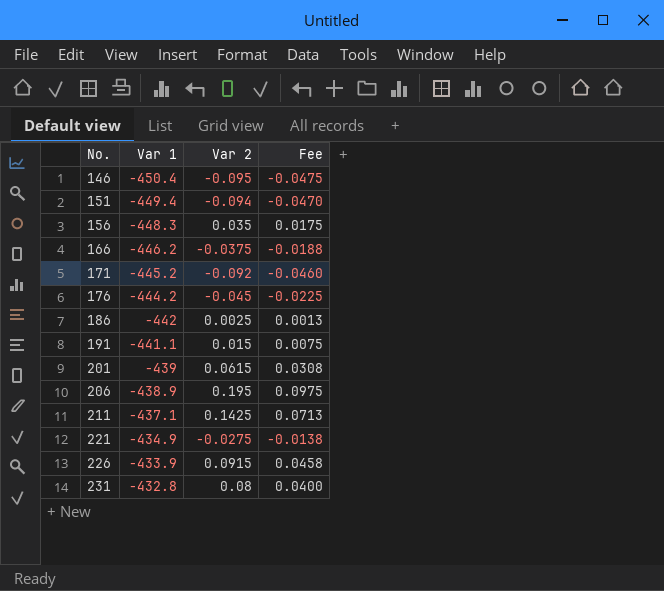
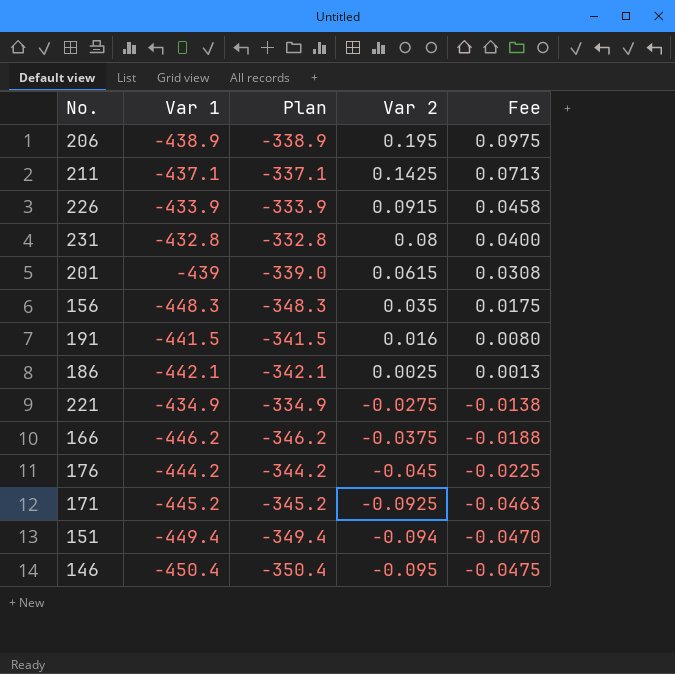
row order: No. ascending -> Var 2 descending
column Plan | formula: none -> [Var 1] + 100
191 | Var 1: -441.1 -> -441.5
191 | Var 2: 0.015 -> 0.016
191 | Fee: 0.0075 -> 0.0080
186 | Var 1: -442 -> -442.1
171 | Var 2: -0.092 -> -0.0925
171 | Fee: -0.0460 -> -0.0463

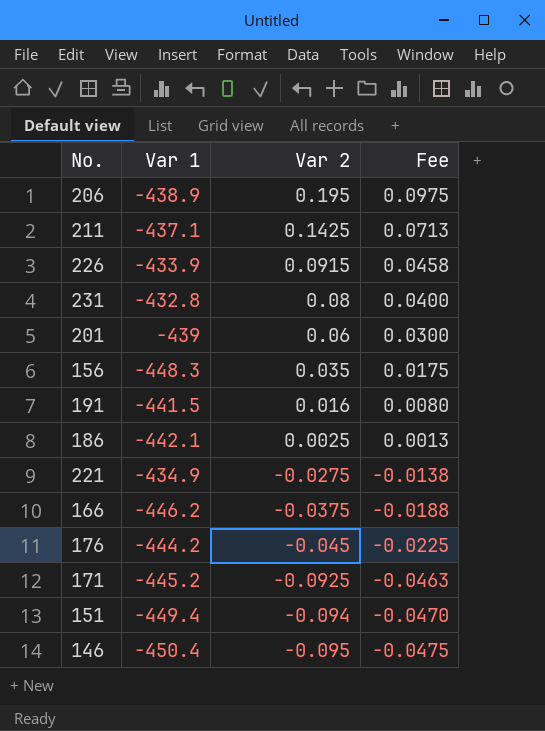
column Plan | formula: [Var 1] + 100 -> none
201 | Var 2: 0.0615 -> 0.06
201 | Fee: 0.0308 -> 0.0300

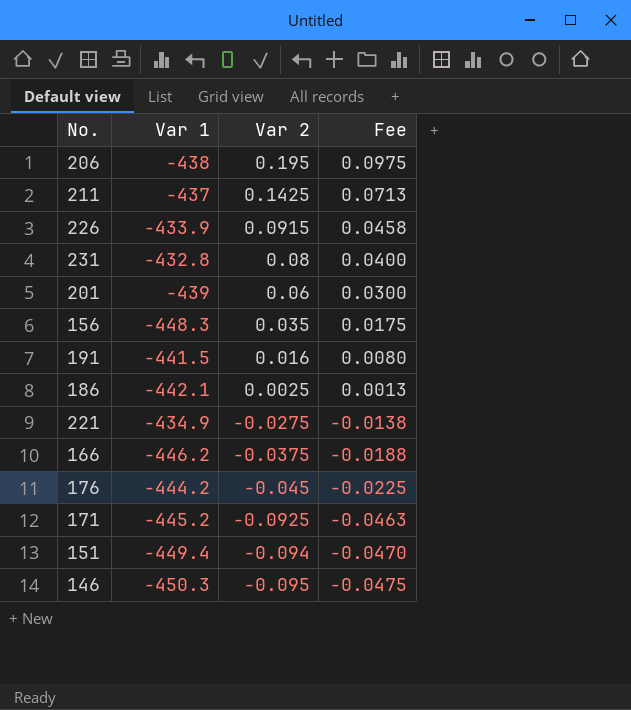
206 | Var 1: -438.9 -> -438
211 | Var 1: -437.1 -> -437
146 | Var 1: -450.4 -> -450.3

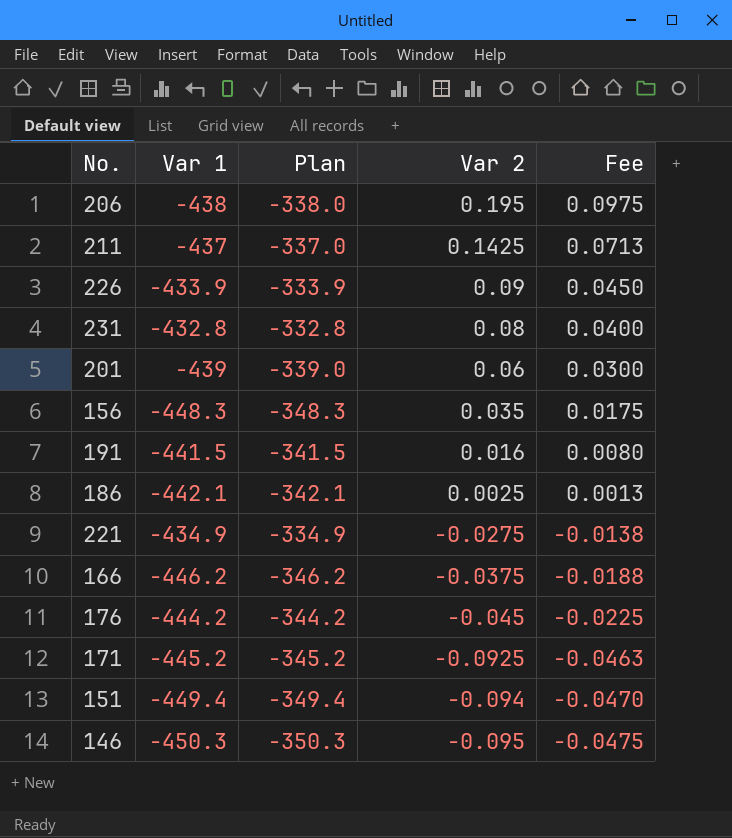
column Plan | formula: none -> [Var 1] + 100
226 | Var 2: 0.0915 -> 0.09
226 | Fee: 0.0458 -> 0.0450

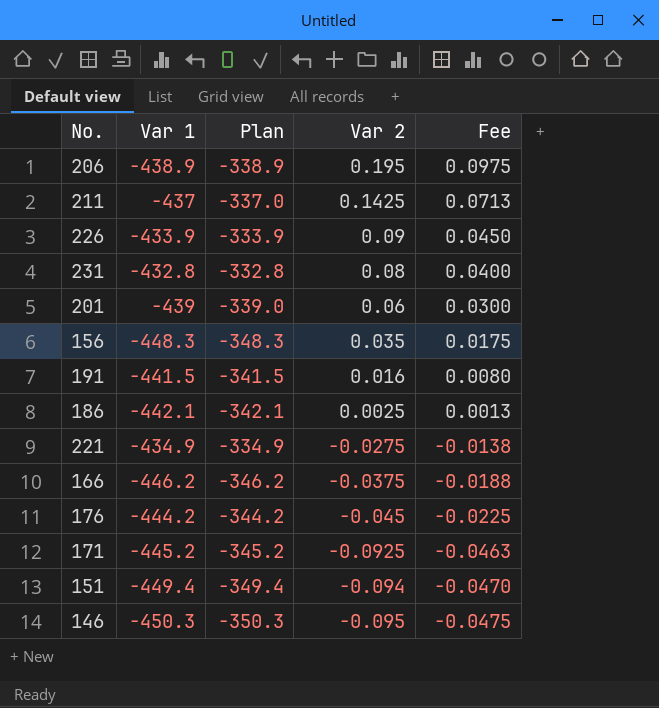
206 | Var 1: -438 -> -438.9
206 | Plan: -338.0 -> -338.9

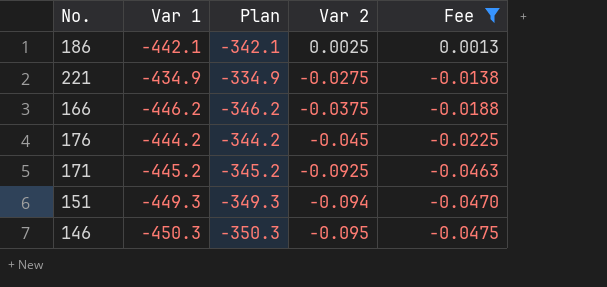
filter: none -> Fee <= 0.0013
151 | Var 1: -449.4 -> -449.3
151 | Plan: -349.4 -> -349.3

